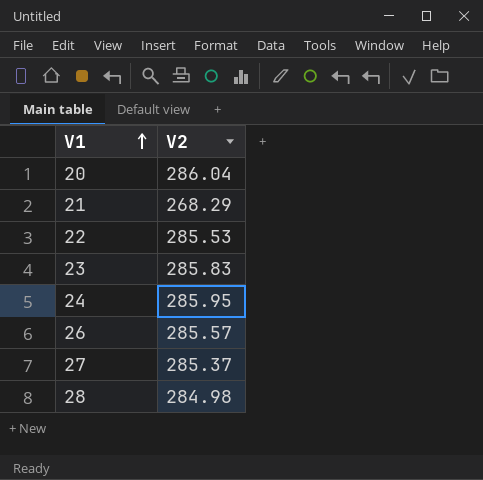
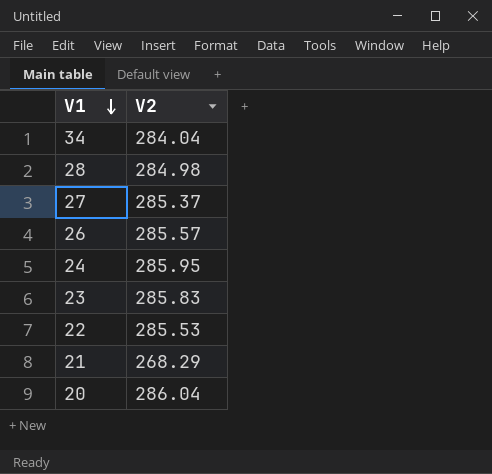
row order: V1 ascending -> V1 descending
row 34: none -> 284.04

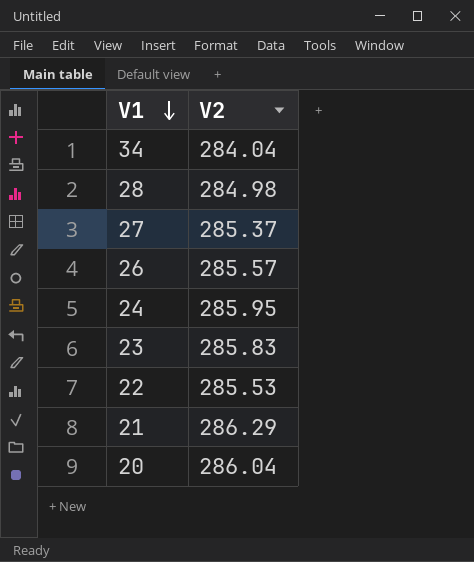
21 | V2: 268.29 -> 286.29

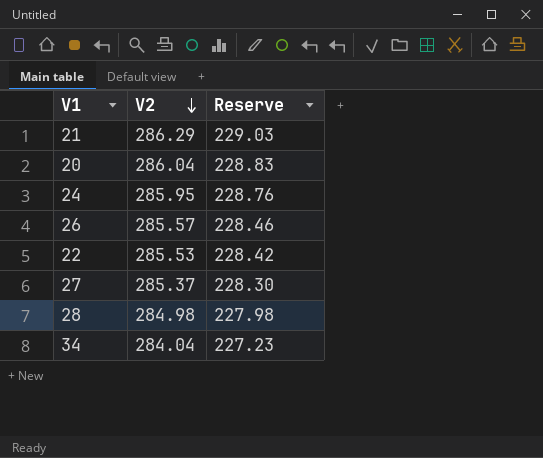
row order: V1 descending -> V2 descending
column Reserve | formula: none -> [V2] * 0.8
row 23: 285.83 -> none

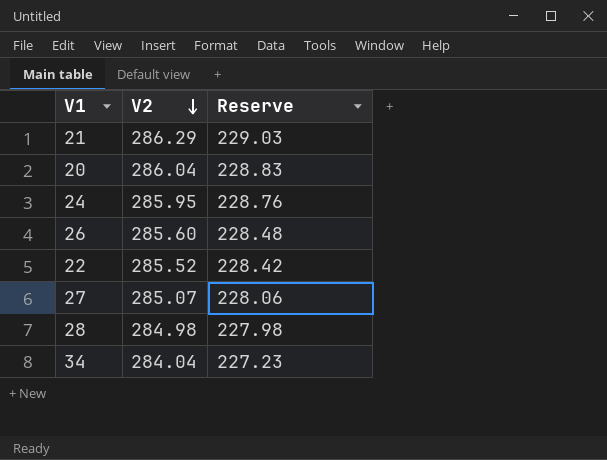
26 | V2: 285.57 -> 285.60
26 | Reserve: 228.46 -> 228.48
22 | V2: 285.53 -> 285.52
27 | V2: 285.37 -> 285.07
27 | Reserve: 228.30 -> 228.06

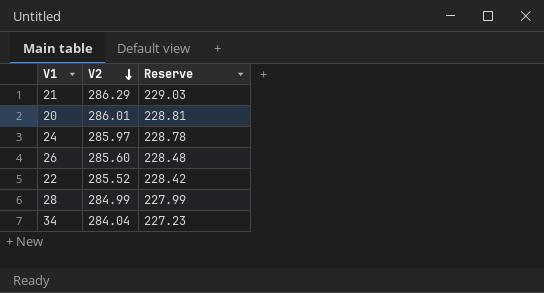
row 27: 285.07 | 228.06 -> none
20 | V2: 286.04 -> 286.01
20 | Reserve: 228.83 -> 228.81
24 | V2: 285.95 -> 285.97
24 | Reserve: 228.76 -> 228.78
28 | V2: 284.98 -> 284.99
28 | Reserve: 227.98 -> 227.99

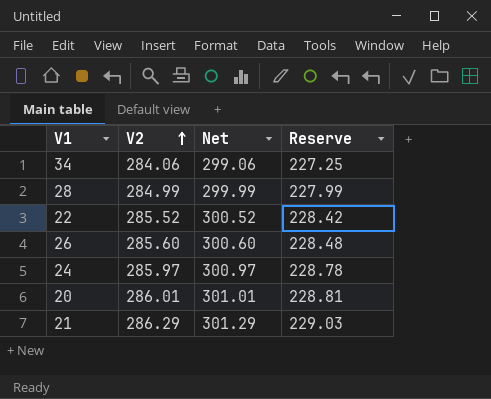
row order: V2 descending -> V2 ascending
column Net | formula: none -> [V2] + 15
34 | V2: 284.04 -> 284.06
34 | Reserve: 227.23 -> 227.25

